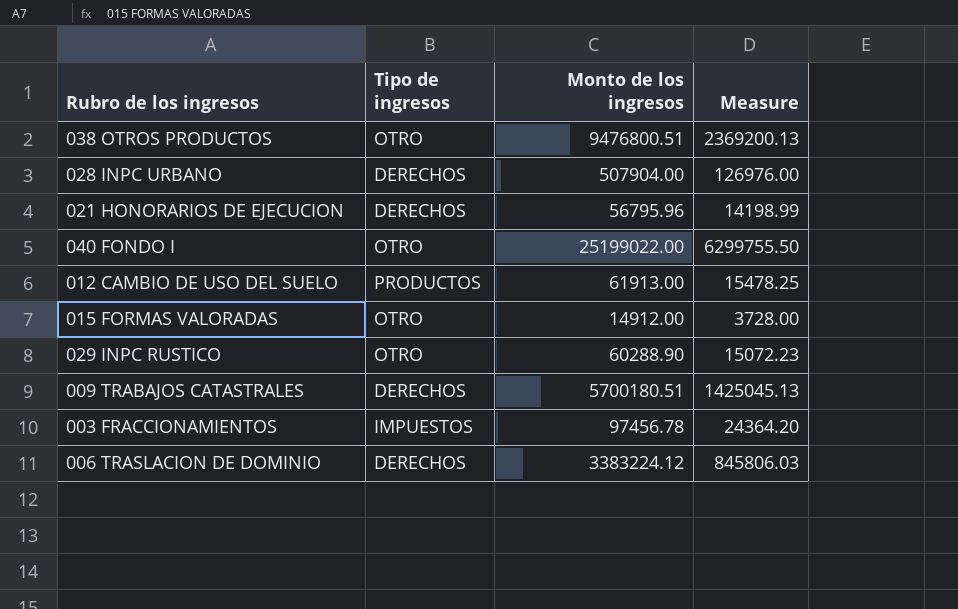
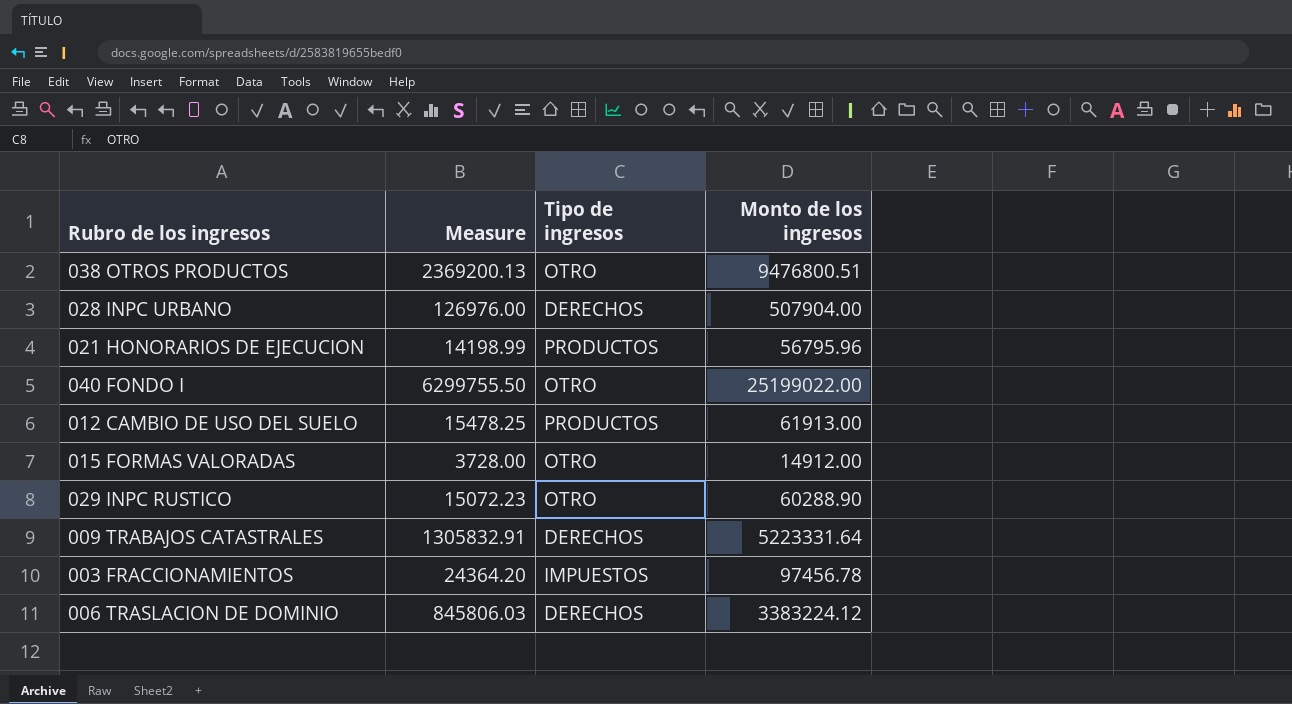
column Measure | position: 4 -> 2
021 HONORARIOS DE EJECUCION | Tipo de ingresos: DERECHOS -> PRODUCTOS
009 TRABAJOS CATASTRALES | Measure: 1425045.13 -> 1305832.91
009 TRABAJOS CATASTRALES | Monto de los ingresos: 5700180.51 -> 5223331.64

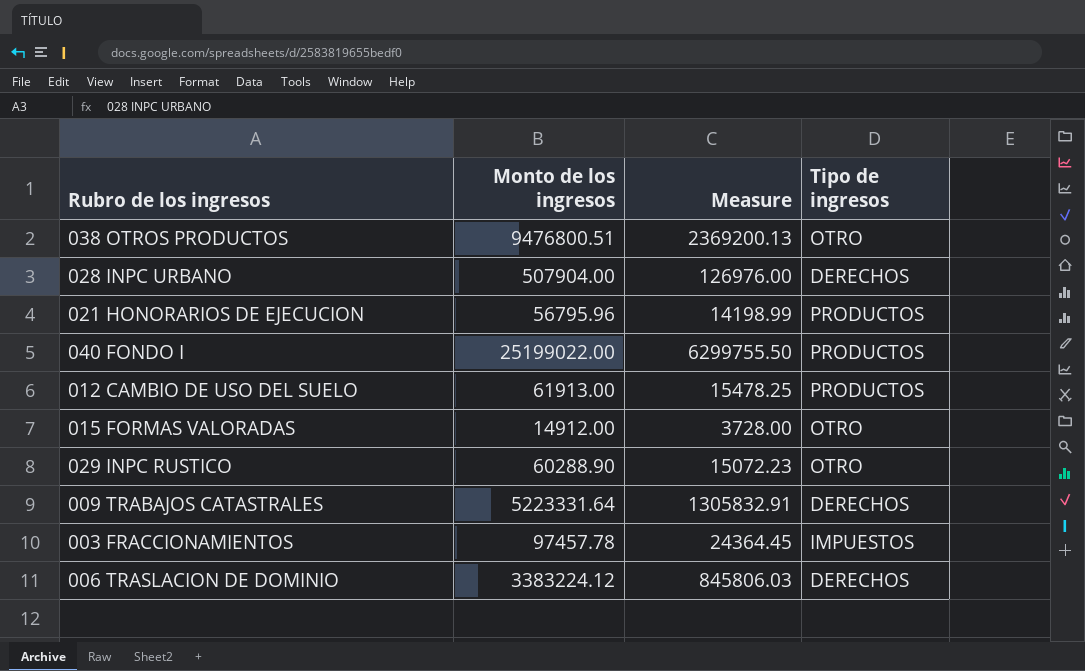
column Monto de los ingresos | position: 4 -> 2
040 FONDO I | Tipo de ingresos: OTRO -> PRODUCTOS
003 FRACCIONAMIENTOS | Monto de los ingresos: 97456.78 -> 97457.78
003 FRACCIONAMIENTOS | Measure: 24364.20 -> 24364.45

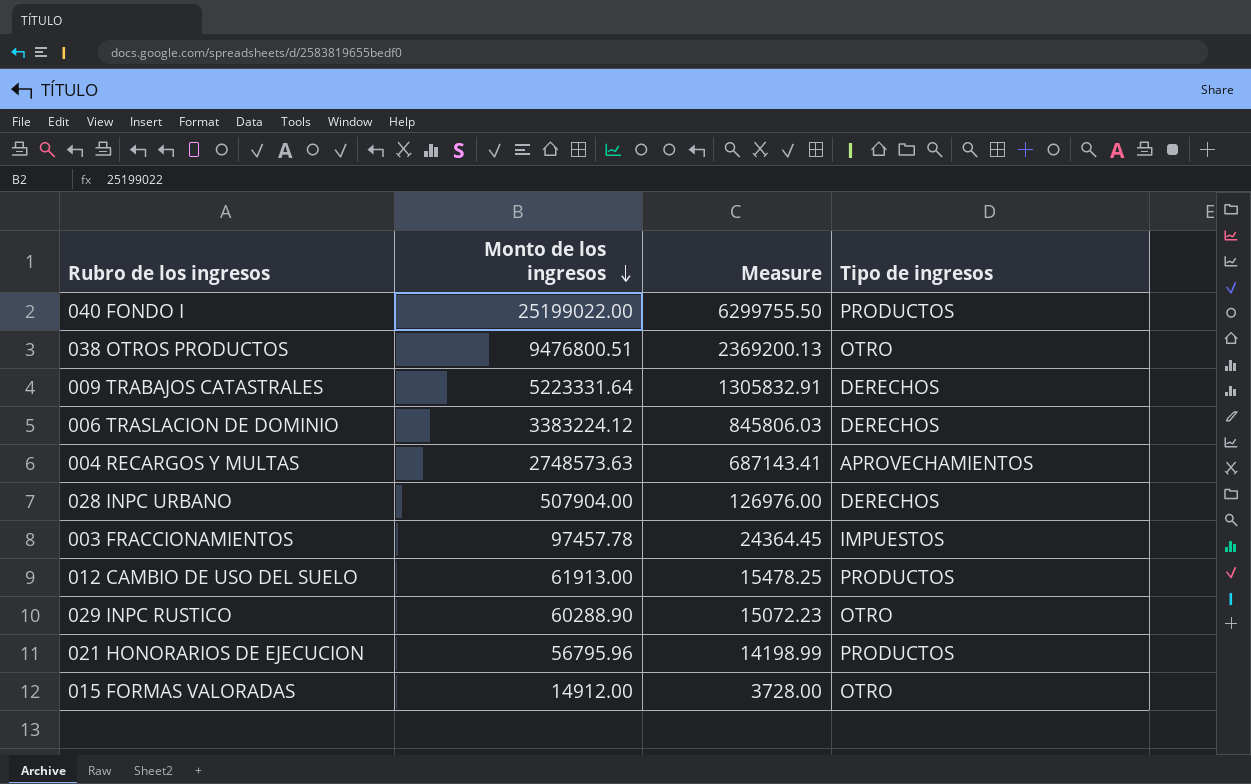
row order: none -> Monto de los ingresos descending
row 004 RECARGOS Y MULTAS: none -> 2748573.63 | 687143.41 | APROVECHAMIENTOS

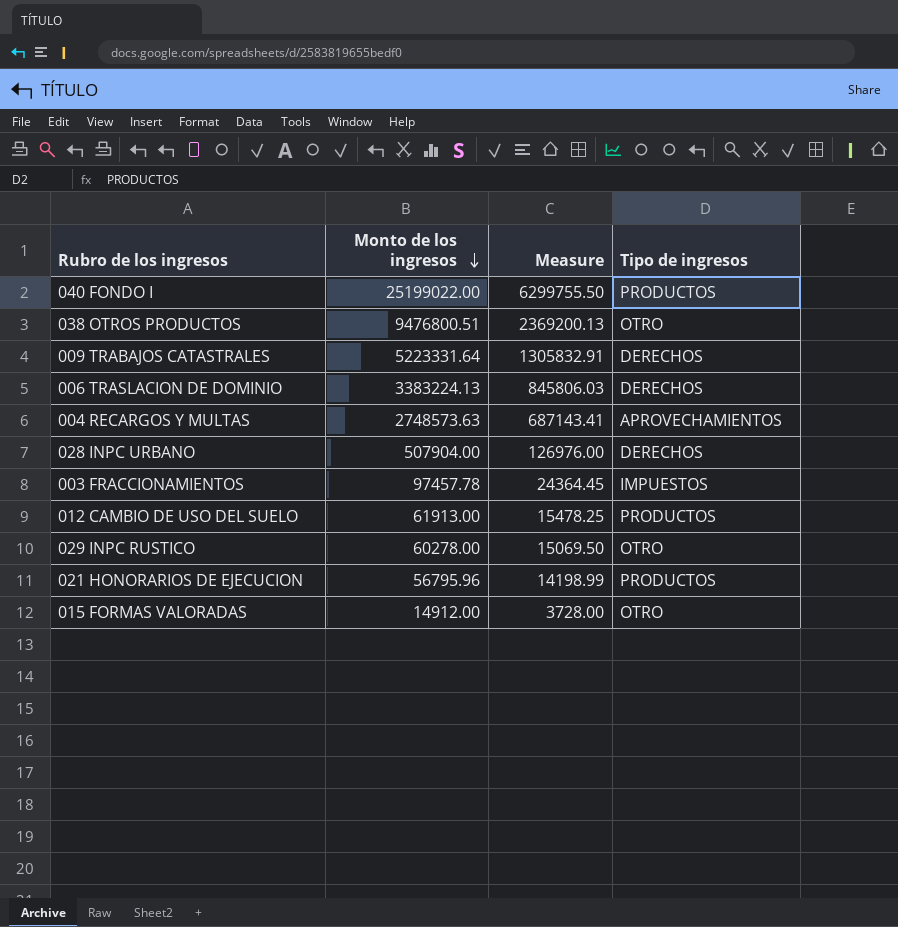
006 TRASLACION DE DOMINIO | Monto de los ingresos: 3383224.12 -> 3383224.13
029 INPC RUSTICO | Monto de los ingresos: 60288.90 -> 60278.00
029 INPC RUSTICO | Measure: 15072.23 -> 15069.50

